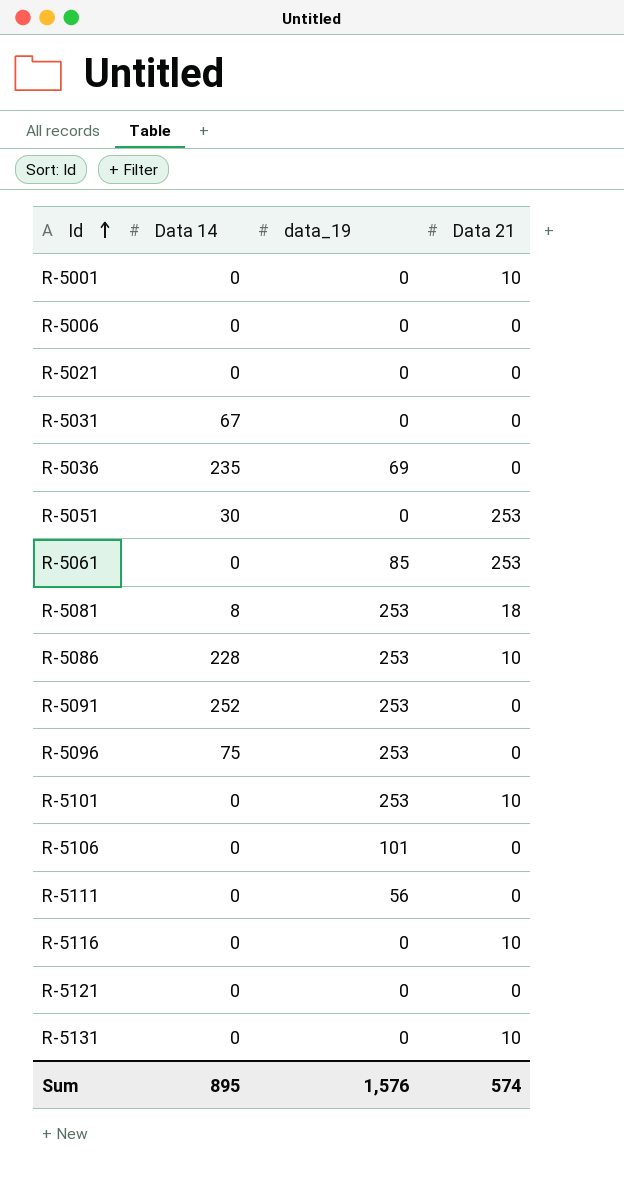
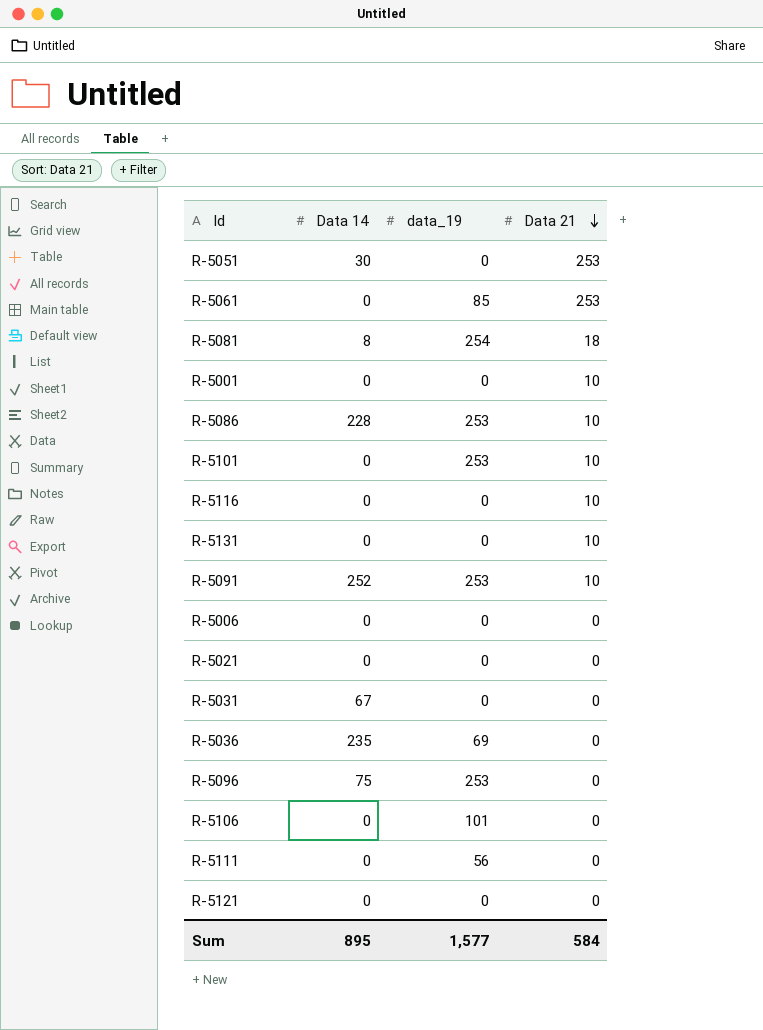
row order: Id ascending -> Data 21 descending
R-5081 | data_19: 253 -> 254
R-5091 | Data 21: 0 -> 10
Sum | data_19: 1,576 -> 1,577
Sum | Data 21: 574 -> 584

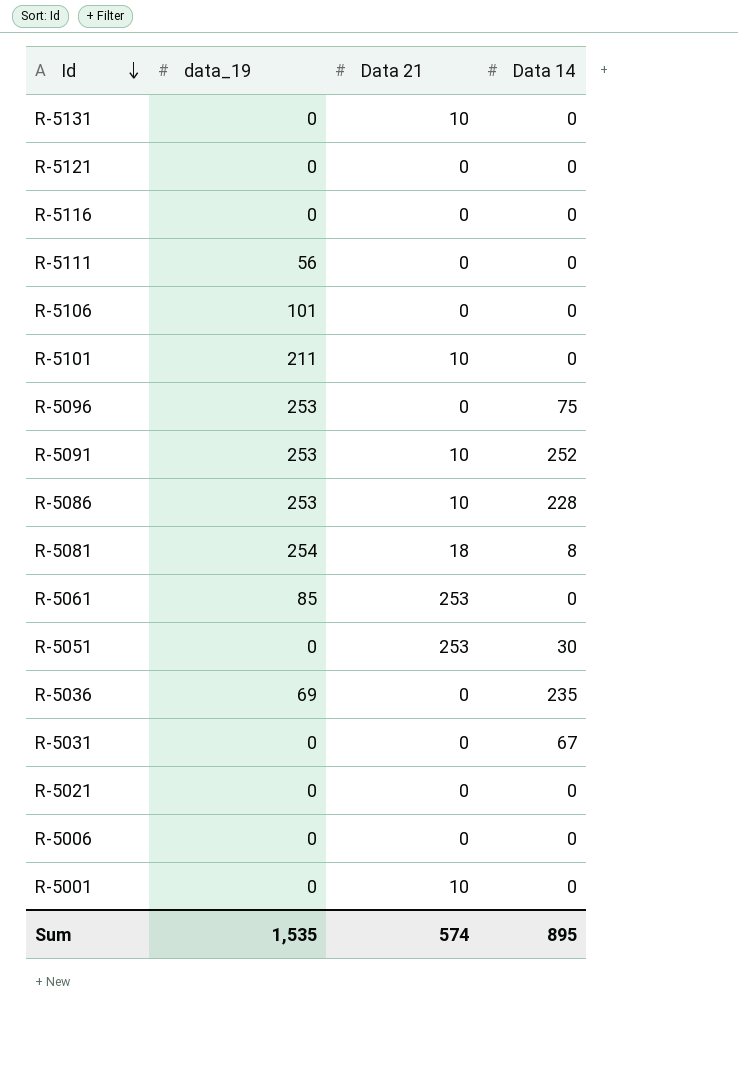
row order: Data 21 descending -> Id descending
column Data 14 | position: 2 -> 4
R-5116 | Data 21: 10 -> 0
R-5101 | data_19: 253 -> 211
Sum | data_19: 1,577 -> 1,535
Sum | Data 21: 584 -> 574

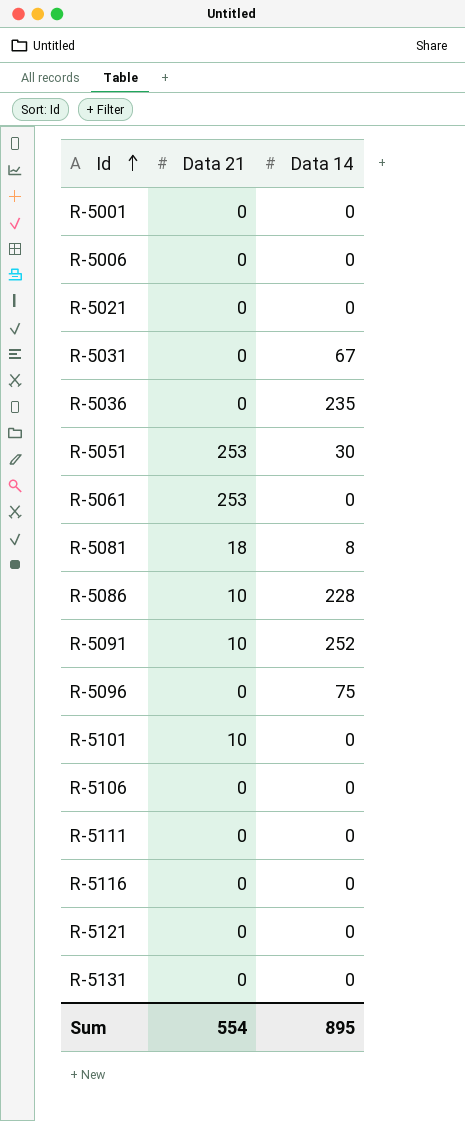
row order: Id descending -> Id ascending
column data_19 | position: 2 -> none
R-5001 | Data 21: 10 -> 0
R-5131 | Data 21: 10 -> 0
Sum | Data 21: 574 -> 554

